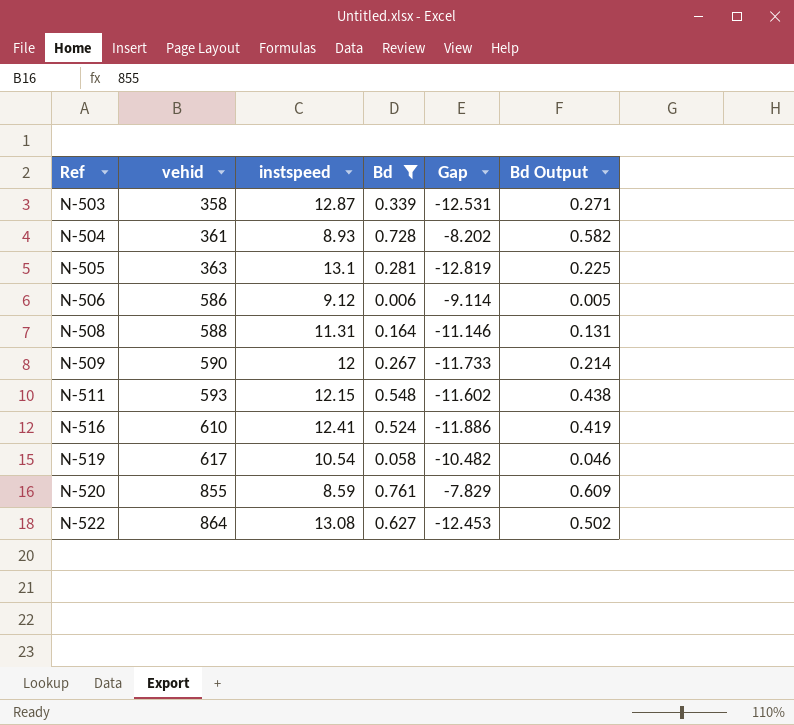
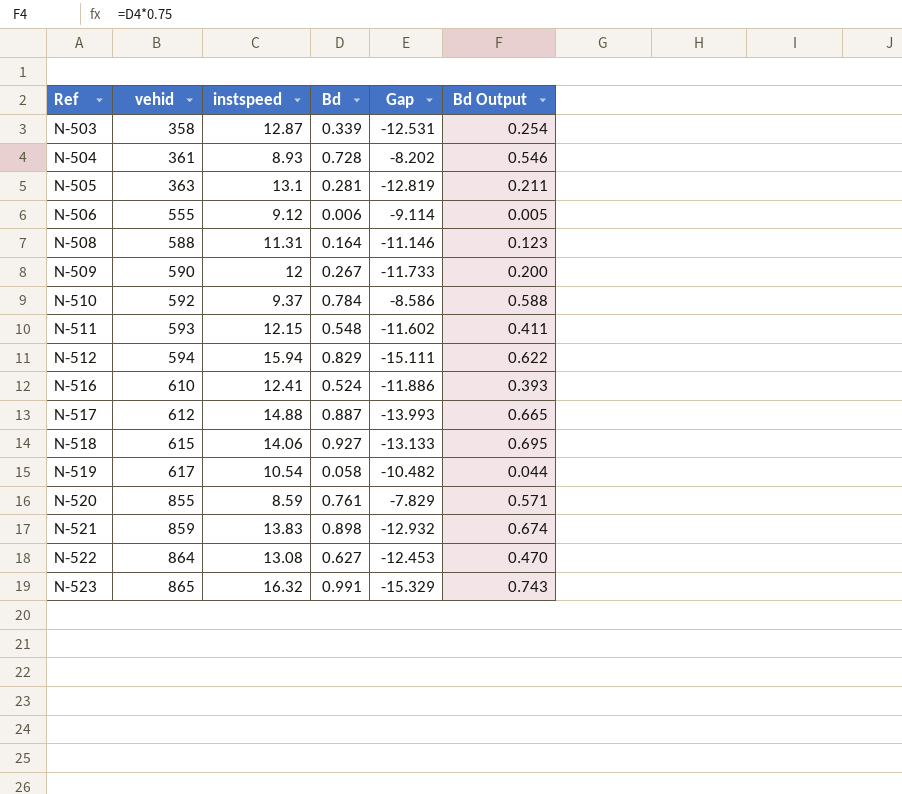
filter: Bd <= 0.761 -> none
column Bd Output | formula: [Bd] * 0.8 -> [Bd] * 0.75
N-506 | vehid: 586 -> 555

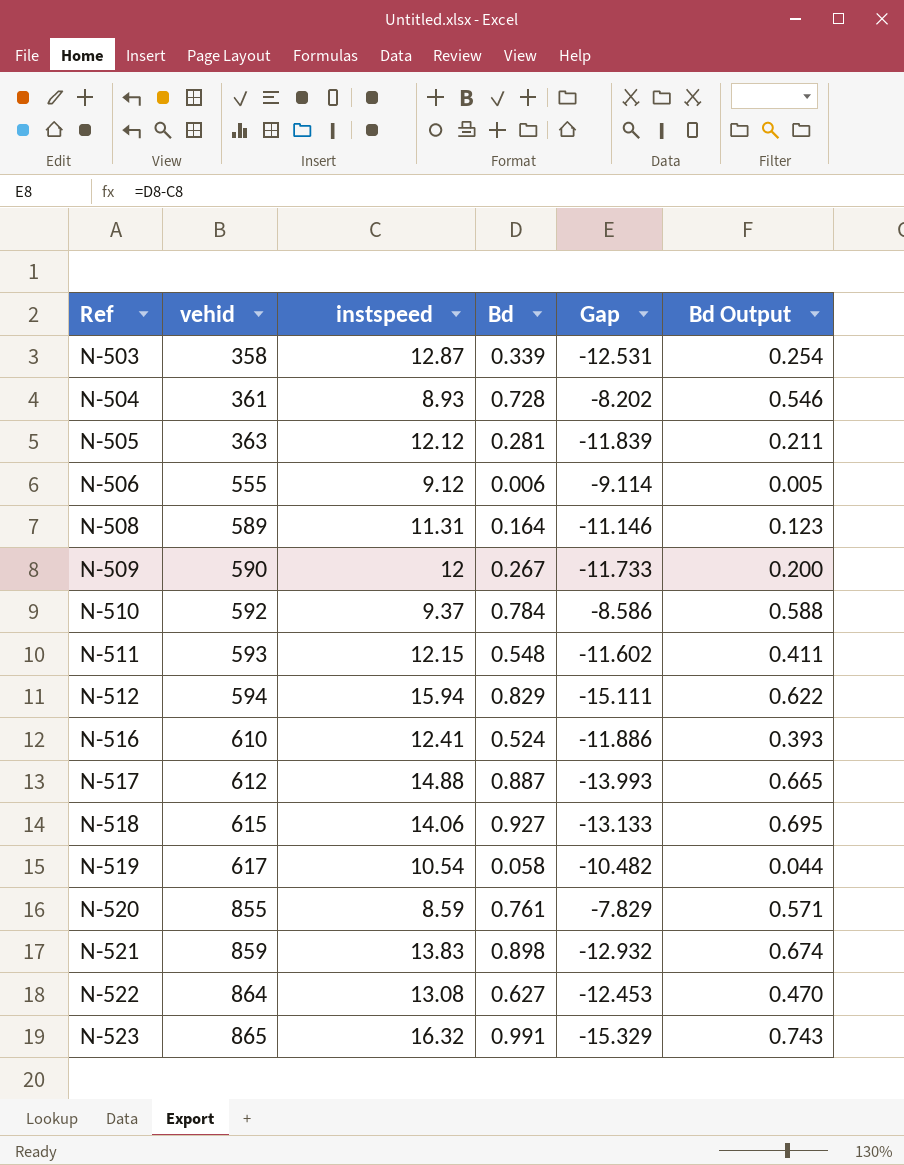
N-505 | instspeed: 13.1 -> 12.12
N-505 | Gap: -12.819 -> -11.839
N-508 | vehid: 588 -> 589

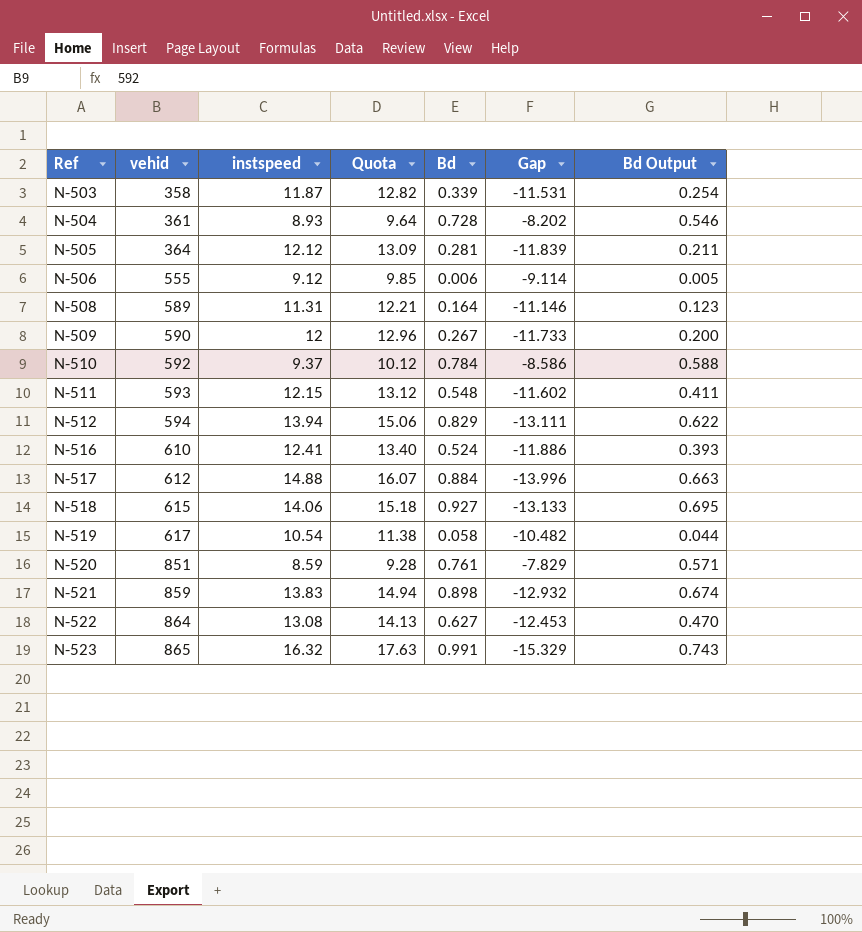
column Quota | formula: none -> [instspeed] * 1.08
N-503 | instspeed: 12.87 -> 11.87
N-503 | Gap: -12.531 -> -11.531
N-505 | vehid: 363 -> 364
N-512 | instspeed: 15.94 -> 13.94
N-512 | Gap: -15.111 -> -13.111
N-517 | Bd: 0.887 -> 0.884
N-517 | Gap: -13.993 -> -13.996
N-517 | Bd Output: 0.665 -> 0.663
N-520 | vehid: 855 -> 851

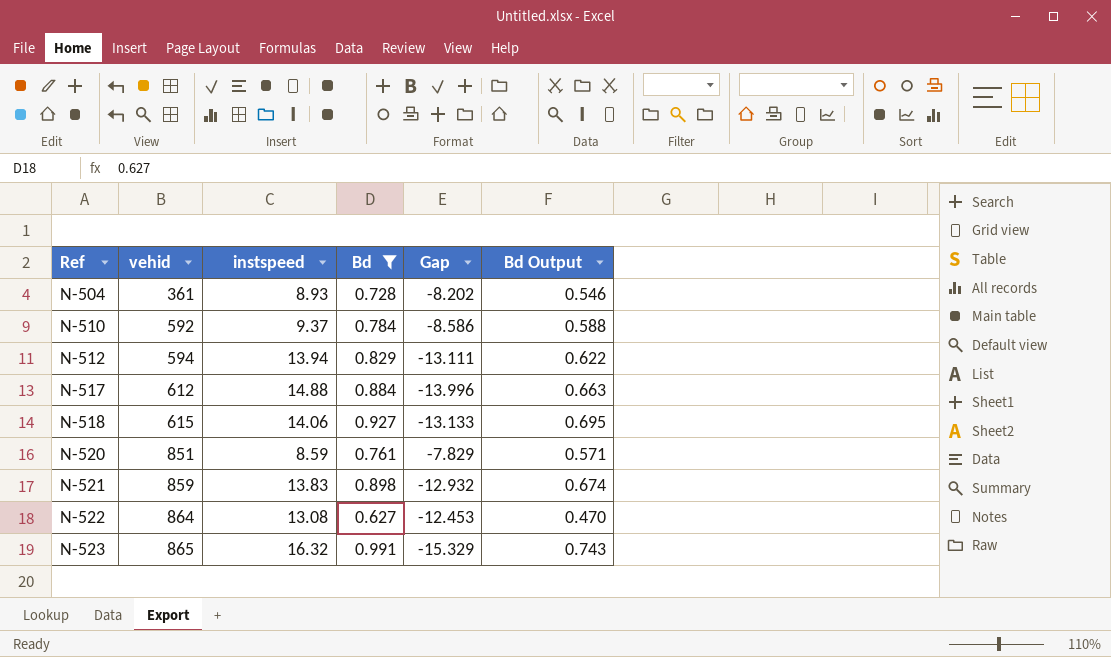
filter: none -> Bd >= 0.627
column Quota | formula: [instspeed] * 1.08 -> none

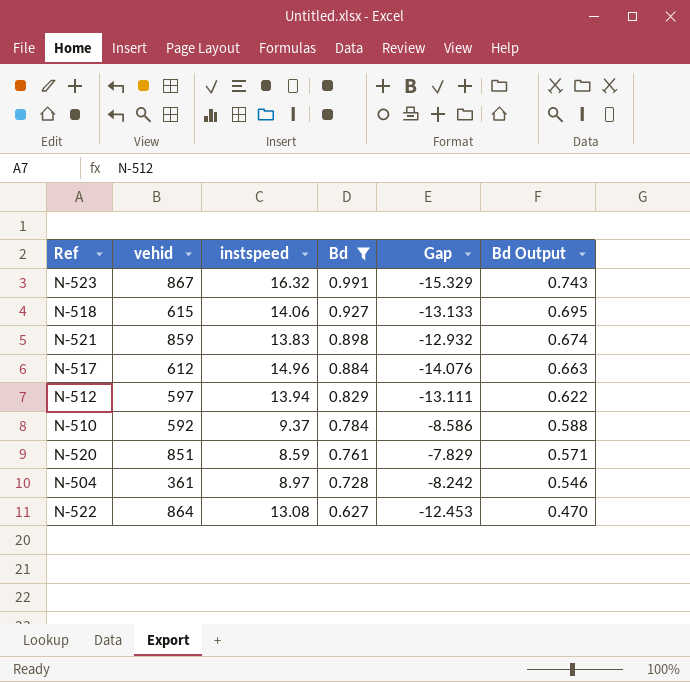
row order: Ref ascending -> Bd descending
N-523 | vehid: 865 -> 867
N-517 | instspeed: 14.88 -> 14.96
N-517 | Gap: -13.996 -> -14.076
N-512 | vehid: 594 -> 597
N-504 | instspeed: 8.93 -> 8.97
N-504 | Gap: -8.202 -> -8.242

